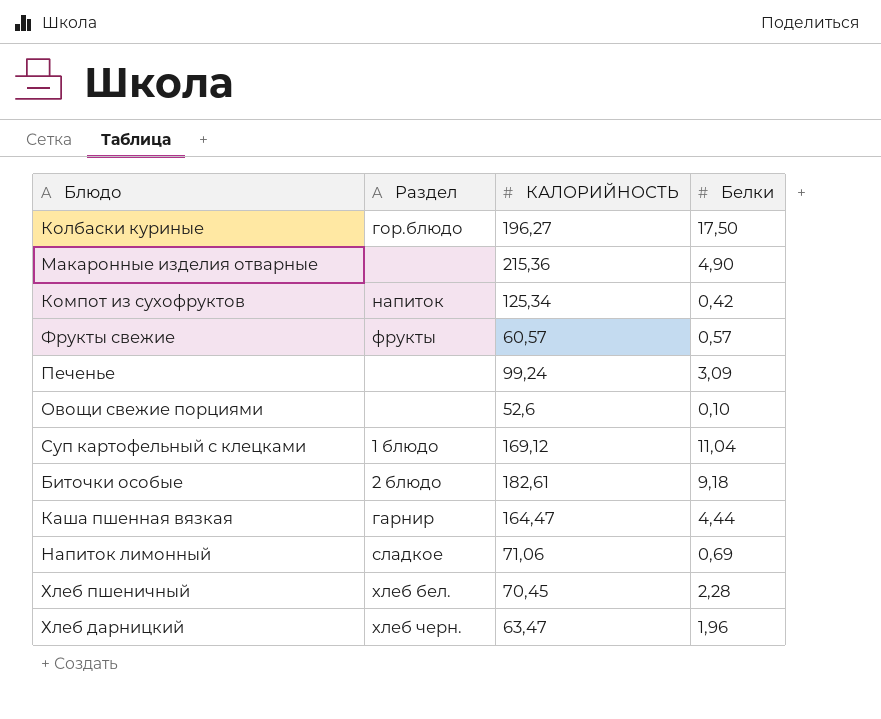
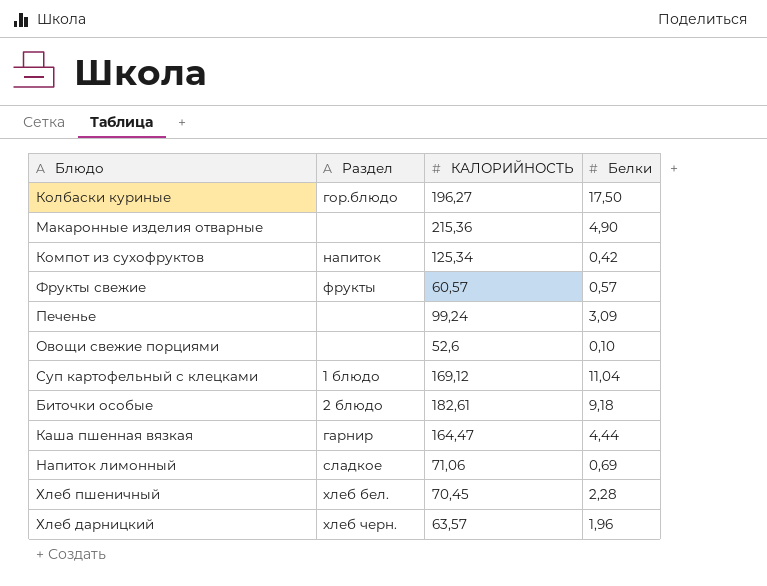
Хлеб дарницкий | КАЛОРИЙНОСТЬ: 63,47 -> 63,57

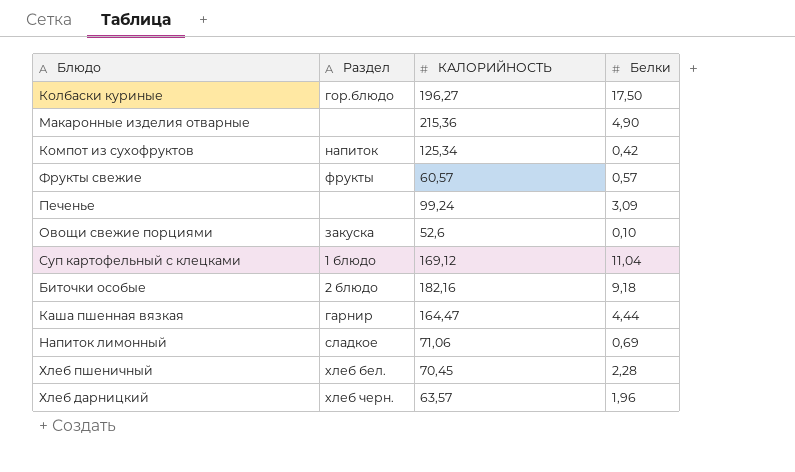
Овощи свежие порциями | Раздел: none -> закуска
Биточки особые | КАЛОРИЙНОСТЬ: 182,61 -> 182,16

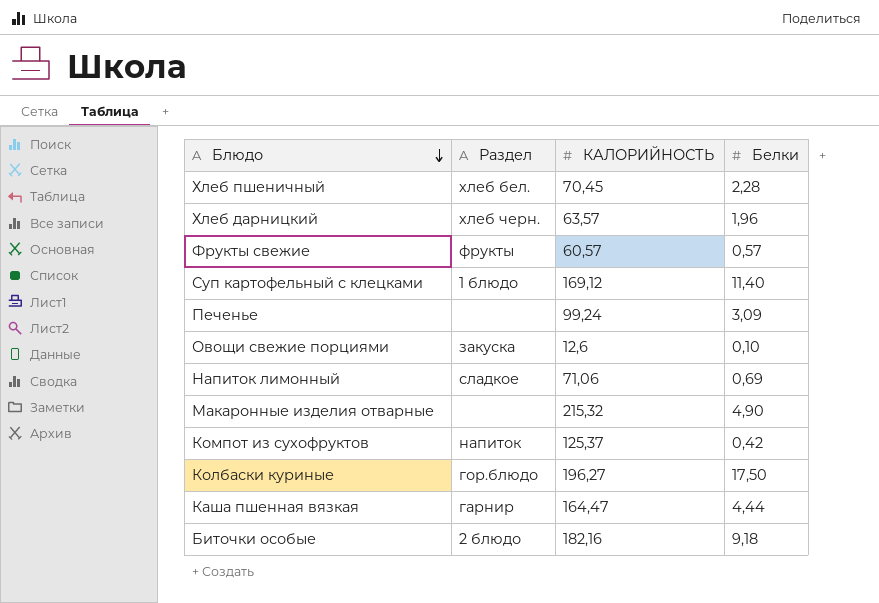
row order: none -> Блюдо descending
Суп картофельный с клецками | Белки: 11,04 -> 11,40
Овощи свежие порциями | КАЛОРИЙНОСТЬ: 52,6 -> 12,6
Макаронные изделия отварные | КАЛОРИЙНОСТЬ: 215,36 -> 215,32
Компот из сухофруктов | КАЛОРИЙНОСТЬ: 125,34 -> 125,37

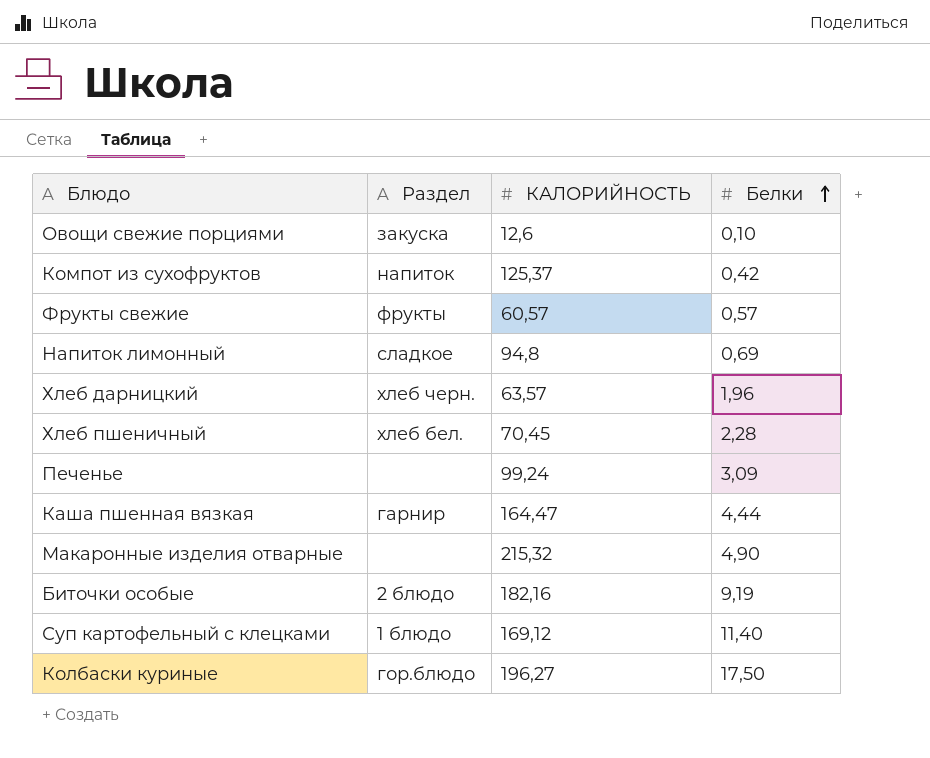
row order: Блюдо descending -> Белки ascending
Напиток лимонный | КАЛОРИЙНОСТЬ: 71,06 -> 94,8
Биточки особые | Белки: 9,18 -> 9,19

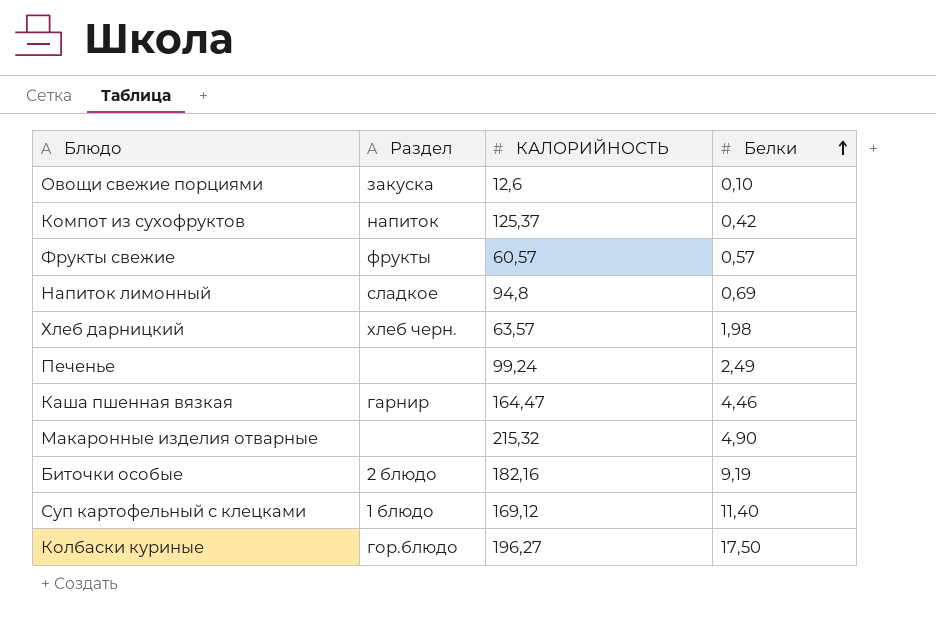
row Хлеб пшеничный: хлеб бел. | 70,45 | 2,28 -> none
Хлеб дарницкий | Белки: 1,96 -> 1,98
Печенье | Белки: 3,09 -> 2,49
Каша пшенная вязкая | Белки: 4,44 -> 4,46

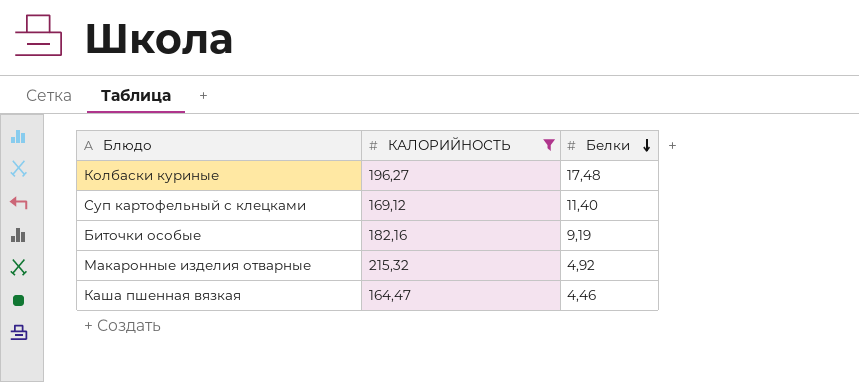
filter: none -> КАЛОРИЙНОСТЬ >= 164,47
row order: Белки ascending -> Белки descending
column Раздел | position: 2 -> none
Колбаски куриные | Белки: 17,50 -> 17,48
Макаронные изделия отварные | Белки: 4,90 -> 4,92

